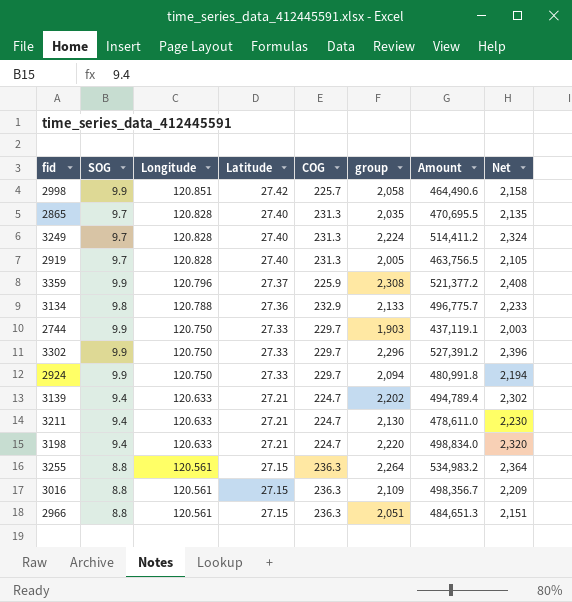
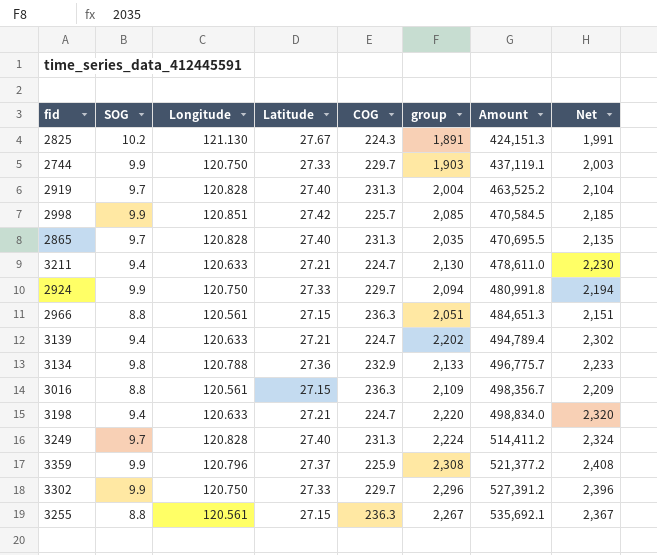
row order: Longitude descending -> Amount ascending
row 2825: none -> 10.2 | 121.130 | 27.67 | 224.3 | 1,891 | 424,151.3 | 1,991
2919 | group: 2,005 -> 2,004
2919 | Amount: 463,756.5 -> 463,525.2
2919 | Net: 2,105 -> 2,104
2998 | group: 2,058 -> 2,085
2998 | Amount: 464,490.6 -> 470,584.5
2998 | Net: 2,158 -> 2,185
3255 | group: 2,264 -> 2,267
3255 | Amount: 534,983.2 -> 535,692.1
3255 | Net: 2,364 -> 2,367

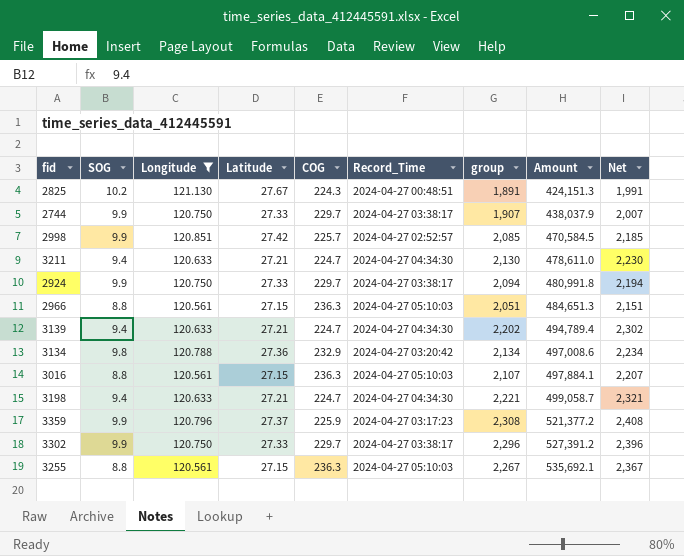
filter: none -> Longitude != 120.828
column Record_Time | position: none -> 6
2744 | group: 1,903 -> 1,907
2744 | Amount: 437,119.1 -> 438,037.9
2744 | Net: 2,003 -> 2,007
3134 | group: 2,133 -> 2,134
3134 | Amount: 496,775.7 -> 497,008.6
3134 | Net: 2,233 -> 2,234
3016 | group: 2,109 -> 2,107
3016 | Amount: 498,356.7 -> 497,884.1
3016 | Net: 2,209 -> 2,207
3198 | group: 2,220 -> 2,221
3198 | Amount: 498,834.0 -> 499,058.7
3198 | Net: 2,320 -> 2,321

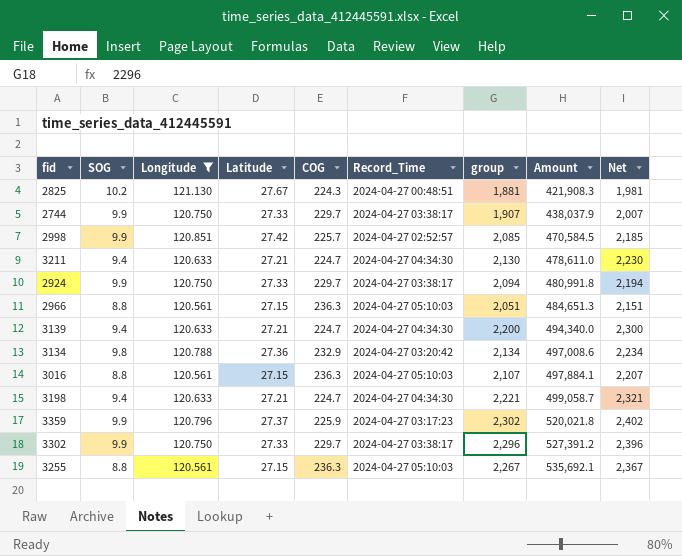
2825 | group: 1,891 -> 1,881
2825 | Amount: 424,151.3 -> 421,908.3
2825 | Net: 1,991 -> 1,981
3139 | group: 2,202 -> 2,200
3139 | Amount: 494,789.4 -> 494,340.0
3139 | Net: 2,302 -> 2,300
3359 | group: 2,308 -> 2,302
3359 | Amount: 521,377.2 -> 520,021.8
3359 | Net: 2,408 -> 2,402

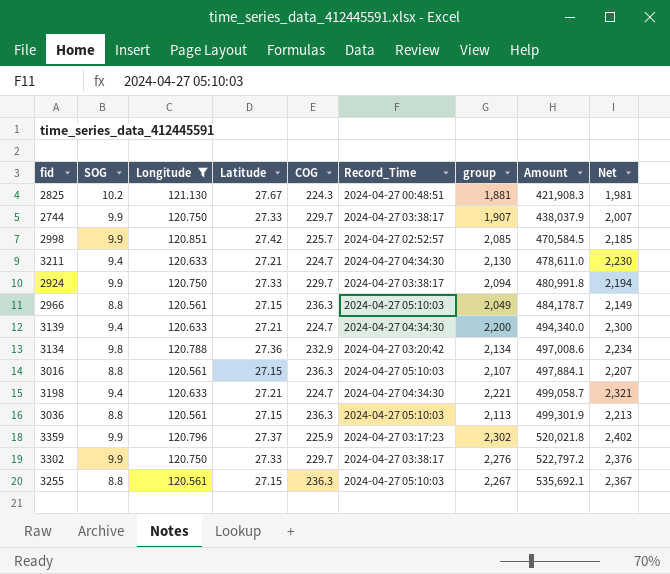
2966 | group: 2,051 -> 2,049
2966 | Amount: 484,651.3 -> 484,178.7
2966 | Net: 2,151 -> 2,149
row 3036: none -> 8.8 | 120.561 | 27.15 | 236.3 | 2024-04-27 05:10:03 | 2,113 | 499,301.9 | 2,213
3302 | group: 2,296 -> 2,276
3302 | Amount: 527,391.2 -> 522,797.2
3302 | Net: 2,396 -> 2,376

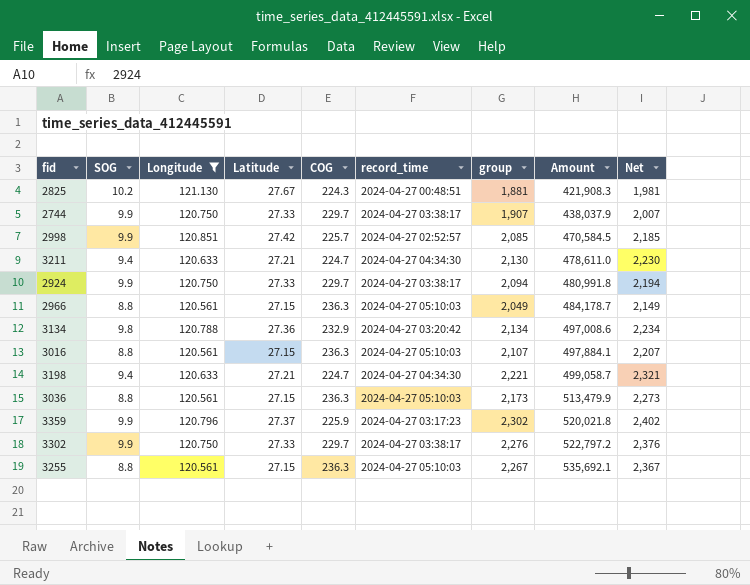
column name: Record_Time -> record_time
row 3139: 9.4 | 120.633 | 27.21 | 224.7 | 2024-04-27 04:34:30 | 2,200 | 494,340.0 | 2,300 -> none
3036 | group: 2,113 -> 2,173
3036 | Amount: 499,301.9 -> 513,479.9
3036 | Net: 2,213 -> 2,273

